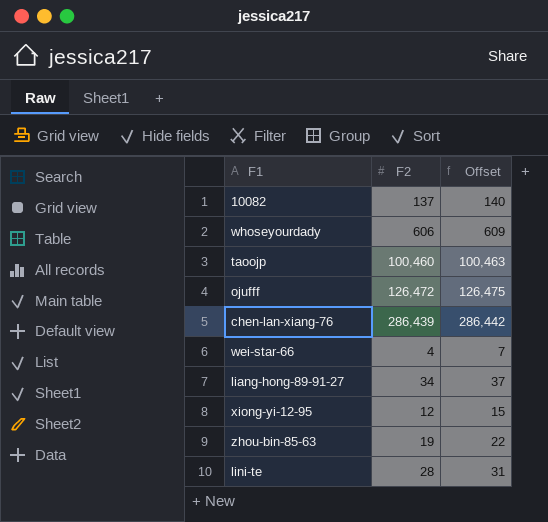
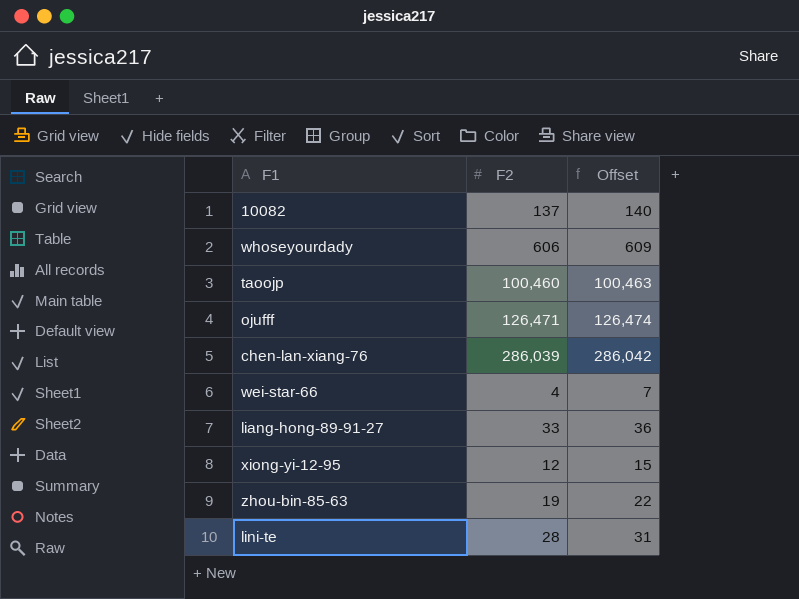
ojufff | F2: 126,472 -> 126,471
ojufff | Offset: 126,475 -> 126,474
chen-lan-xiang-76 | F2: 286,439 -> 286,039
chen-lan-xiang-76 | Offset: 286,442 -> 286,042
liang-hong-89-91-27 | F2: 34 -> 33
liang-hong-89-91-27 | Offset: 37 -> 36

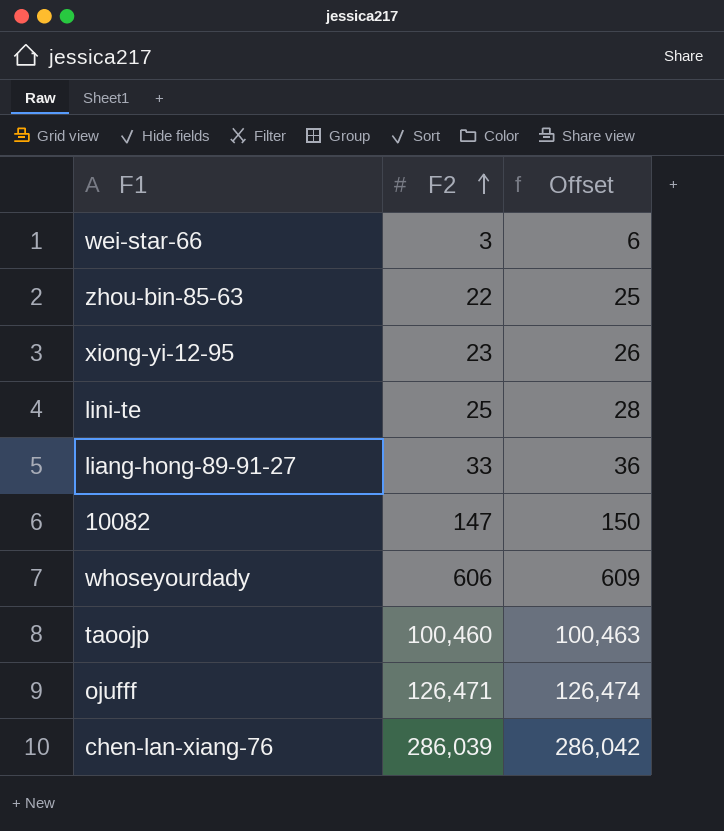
row order: none -> F2 ascending
wei-star-66 | F2: 4 -> 3
wei-star-66 | Offset: 7 -> 6
zhou-bin-85-63 | F2: 19 -> 22
zhou-bin-85-63 | Offset: 22 -> 25
xiong-yi-12-95 | F2: 12 -> 23
xiong-yi-12-95 | Offset: 15 -> 26
lini-te | F2: 28 -> 25
lini-te | Offset: 31 -> 28
10082 | F2: 137 -> 147
10082 | Offset: 140 -> 150

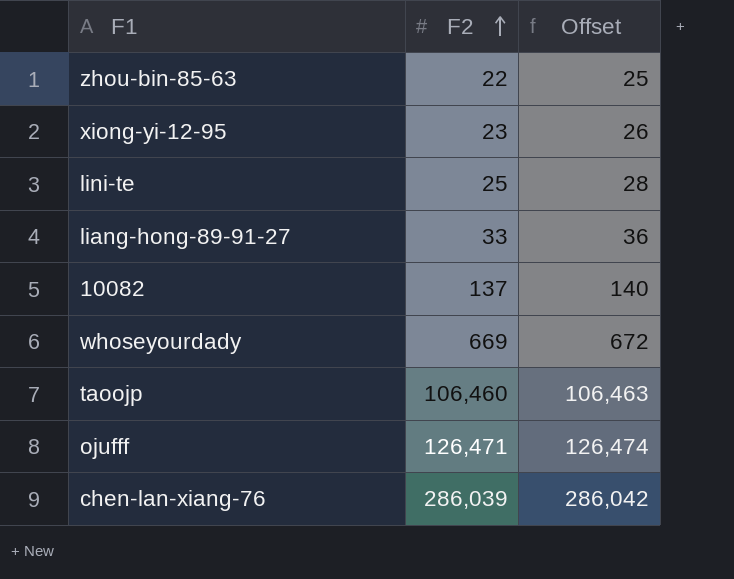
row wei-star-66: 3 | 6 -> none
10082 | F2: 147 -> 137
10082 | Offset: 150 -> 140
whoseyourdady | F2: 606 -> 669
whoseyourdady | Offset: 609 -> 672
taoojp | F2: 100,460 -> 106,460
taoojp | Offset: 100,463 -> 106,463

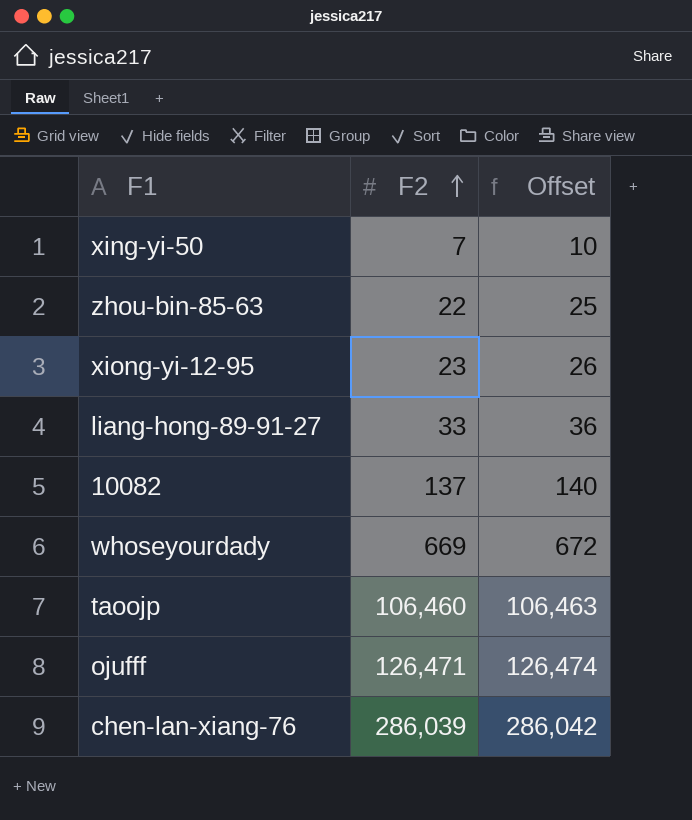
row lini-te: 25 | 28 -> none
row xing-yi-50: none -> 7 | 10

